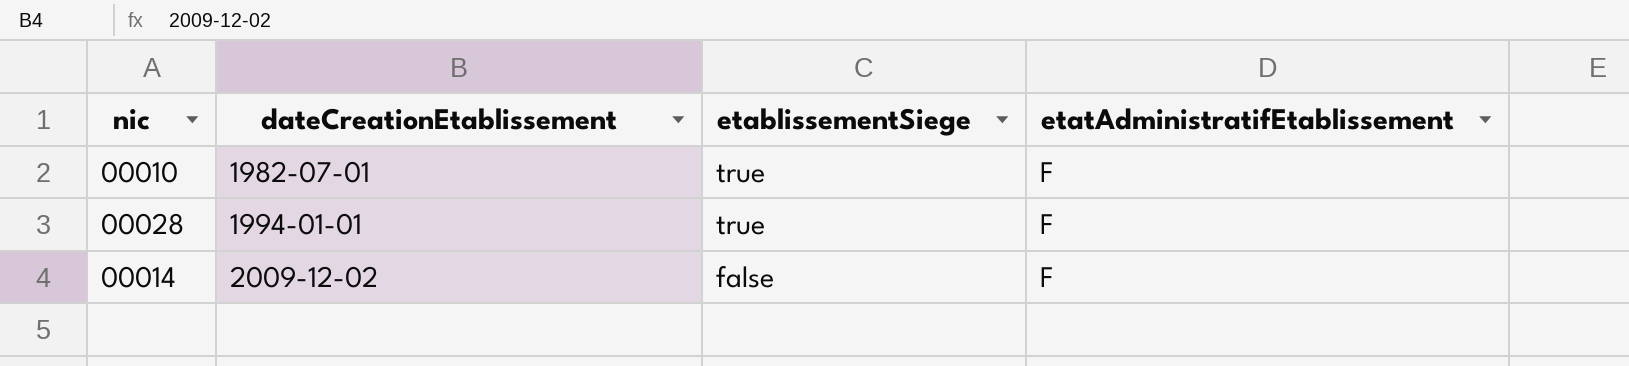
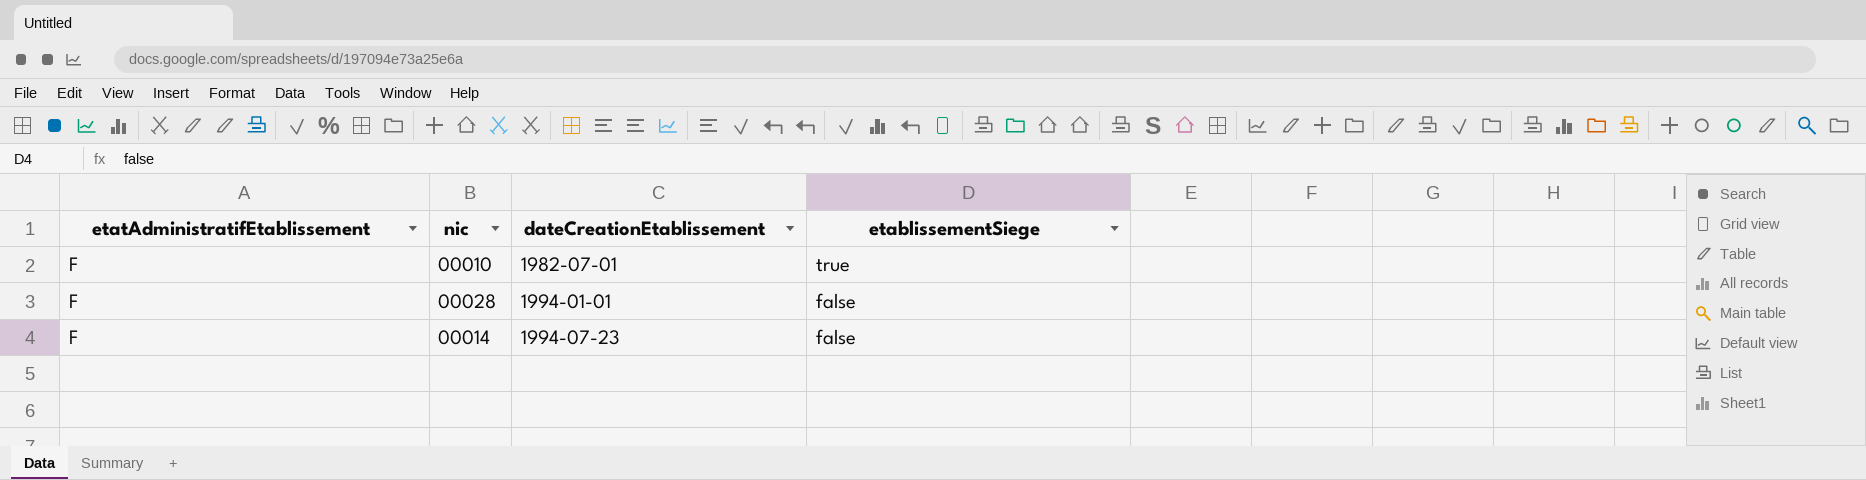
column etatAdministratifEtablissement | position: 4 -> 1
00028 | etablissementSiege: true -> false
00014 | dateCreationEtablissement: 2009-12-02 -> 1994-07-23

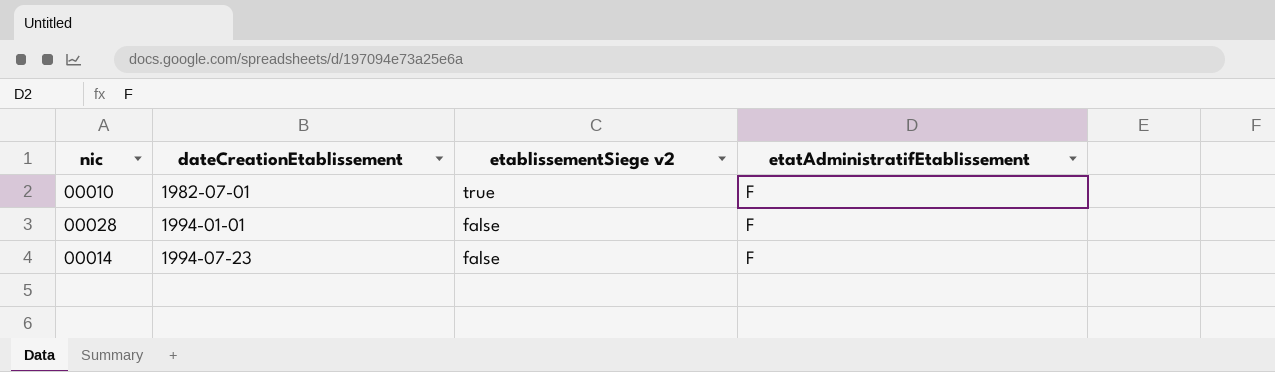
column name: etablissementSiege -> etablissementSiege v2
column etatAdministratifEtablissement | position: 1 -> 4

